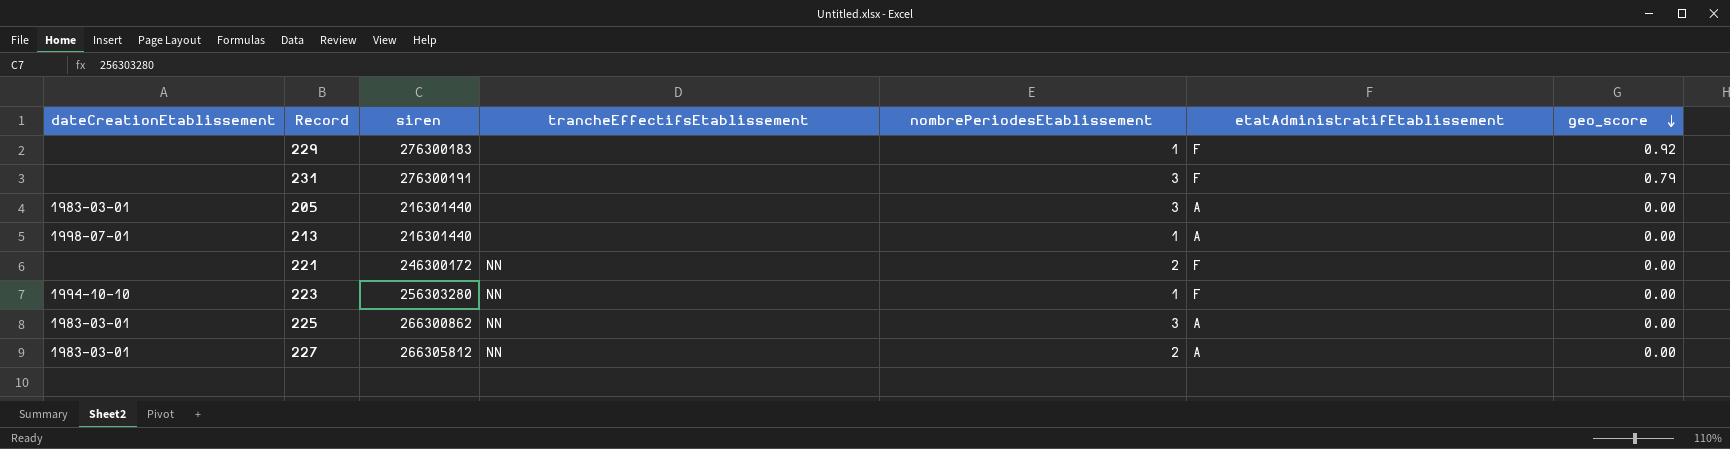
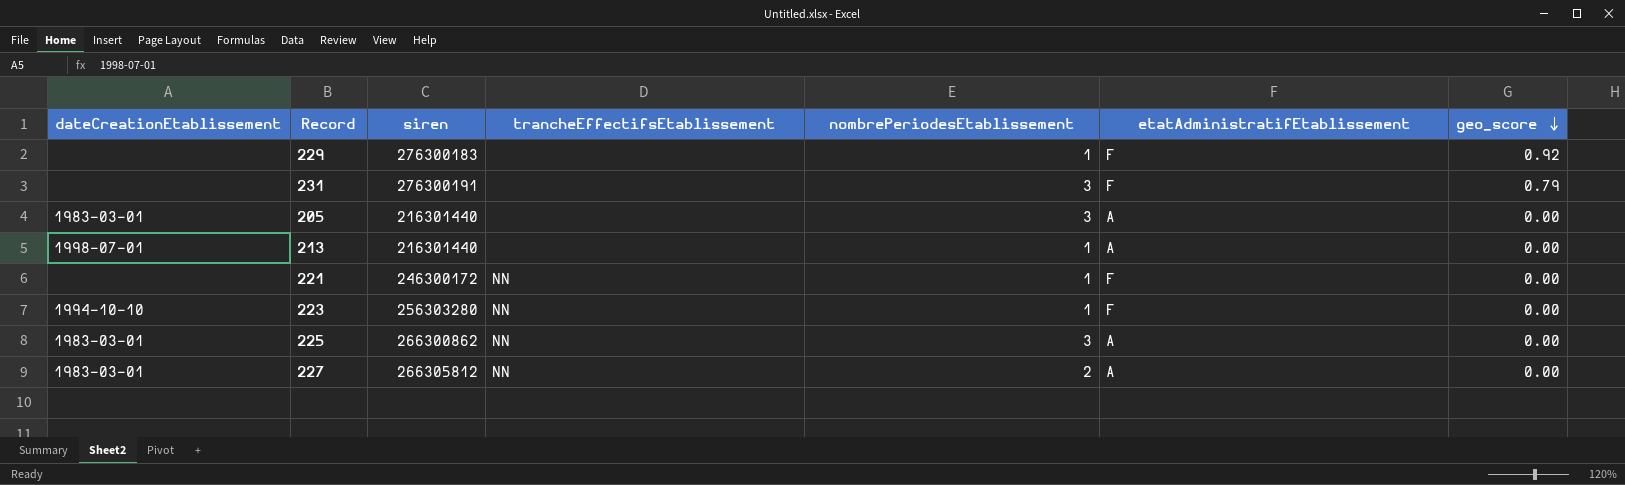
221 | nombrePeriodesEtablissement: 2 -> 1

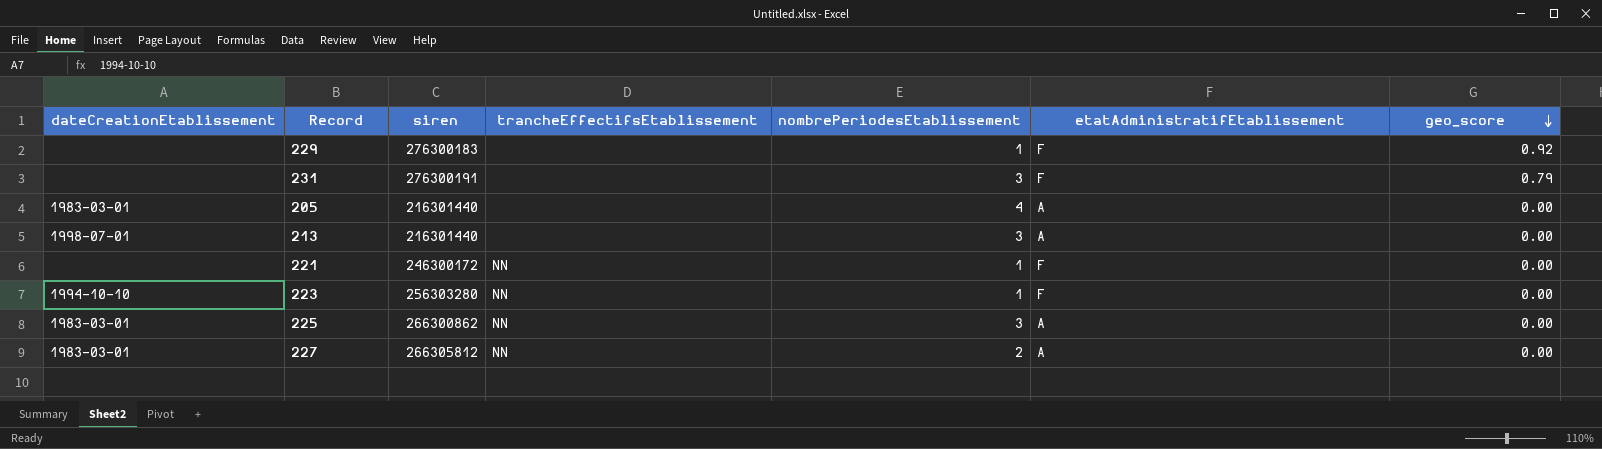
205 | nombrePeriodesEtablissement: 3 -> 4
213 | nombrePeriodesEtablissement: 1 -> 3

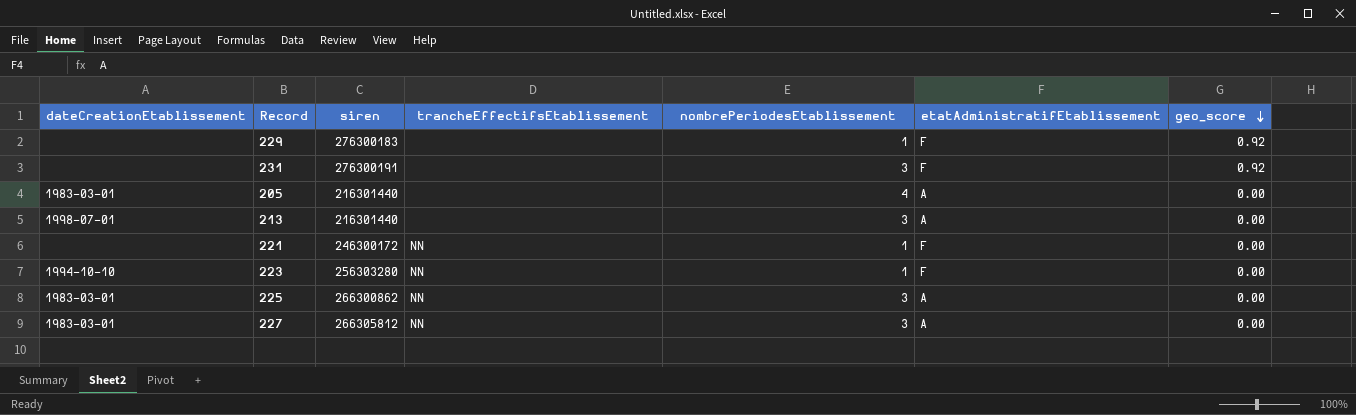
231 | geo_score: 0.79 -> 0.92
227 | nombrePeriodesEtablissement: 2 -> 3

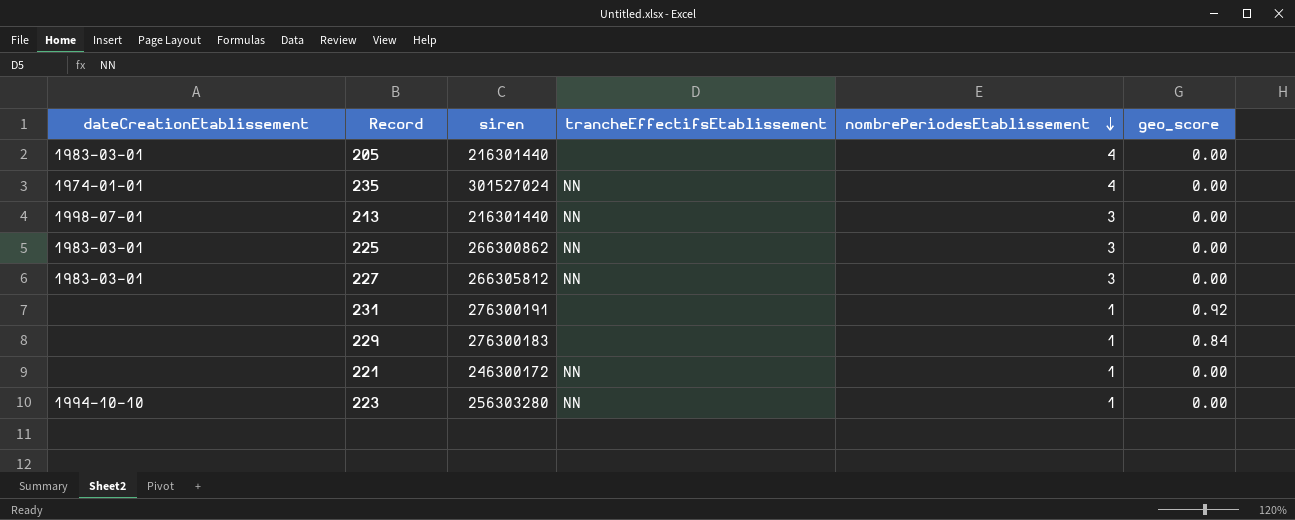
row order: geo_score descending -> nombrePeriodesEtablissement descending
column etatAdministratifEtablissement | position: 6 -> none
row 235: none -> 1974-01-01 | 301527024 | NN | 4 | 0.00
213 | trancheEffectifsEtablissement: none -> NN
231 | nombrePeriodesEtablissement: 3 -> 1
229 | geo_score: 0.92 -> 0.84

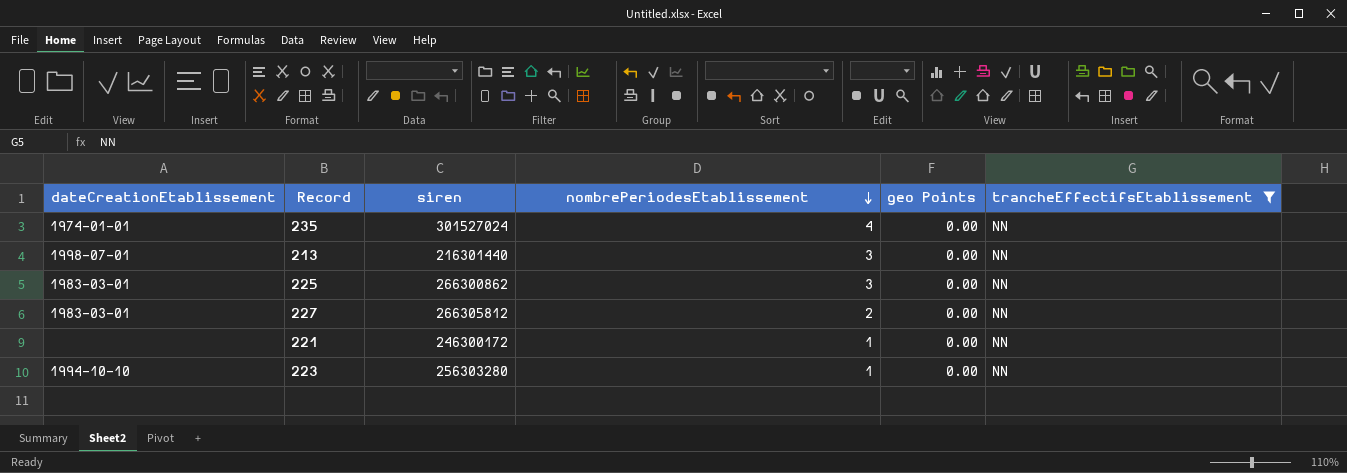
filter: none -> trancheEffectifsEtablissement = NN
column name: geo_score -> geo Points
column trancheEffectifsEtablissement | position: 4 -> 6
227 | nombrePeriodesEtablissement: 3 -> 2

